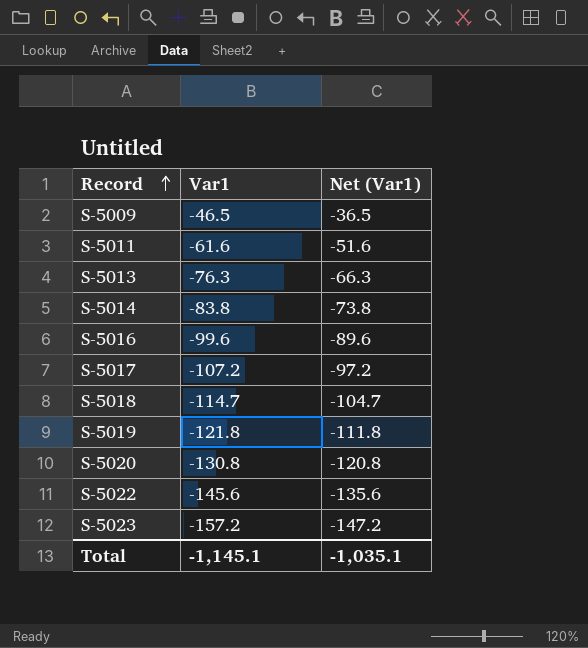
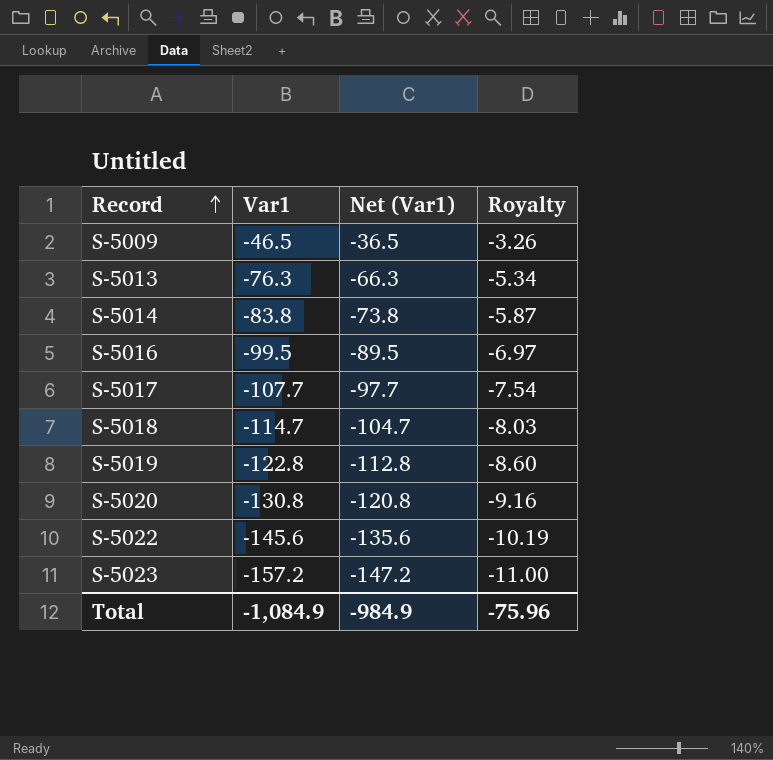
column Royalty | formula: none -> [Var1] * 0.07
row S-5011: -61.6 | -51.6 -> none
S-5016 | Var1: -99.6 -> -99.5
S-5016 | Net (Var1): -89.6 -> -89.5
S-5017 | Var1: -107.2 -> -107.7
S-5017 | Net (Var1): -97.2 -> -97.7
S-5019 | Var1: -121.8 -> -122.8
S-5019 | Net (Var1): -111.8 -> -112.8
Total | Var1: -1,145.1 -> -1,084.9
Total | Net (Var1): -1,035.1 -> -984.9

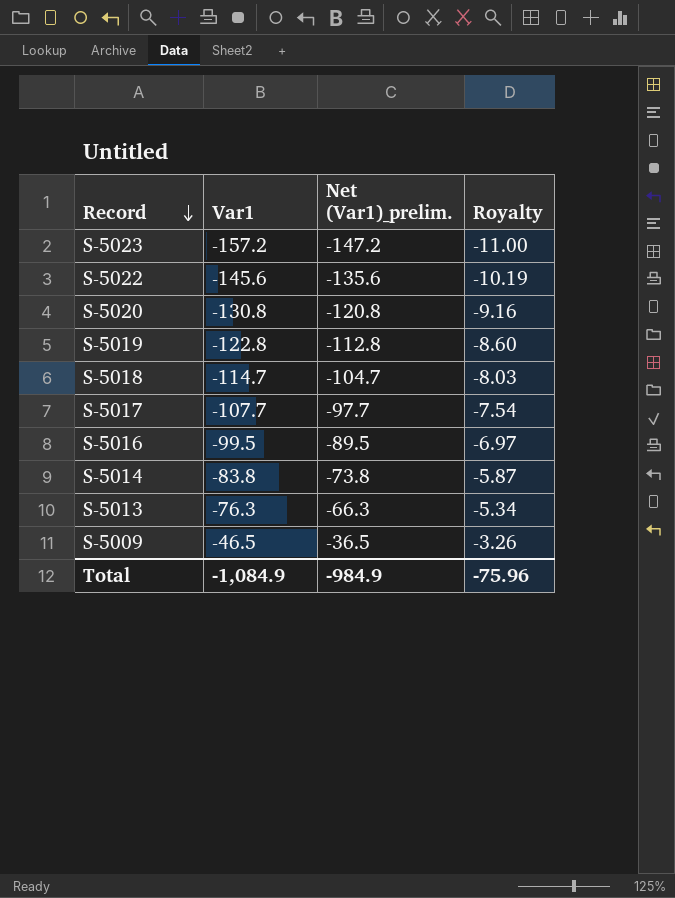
row order: Record ascending -> Record descending
column name: Net (Var1) -> Net (Var1)_prelim.

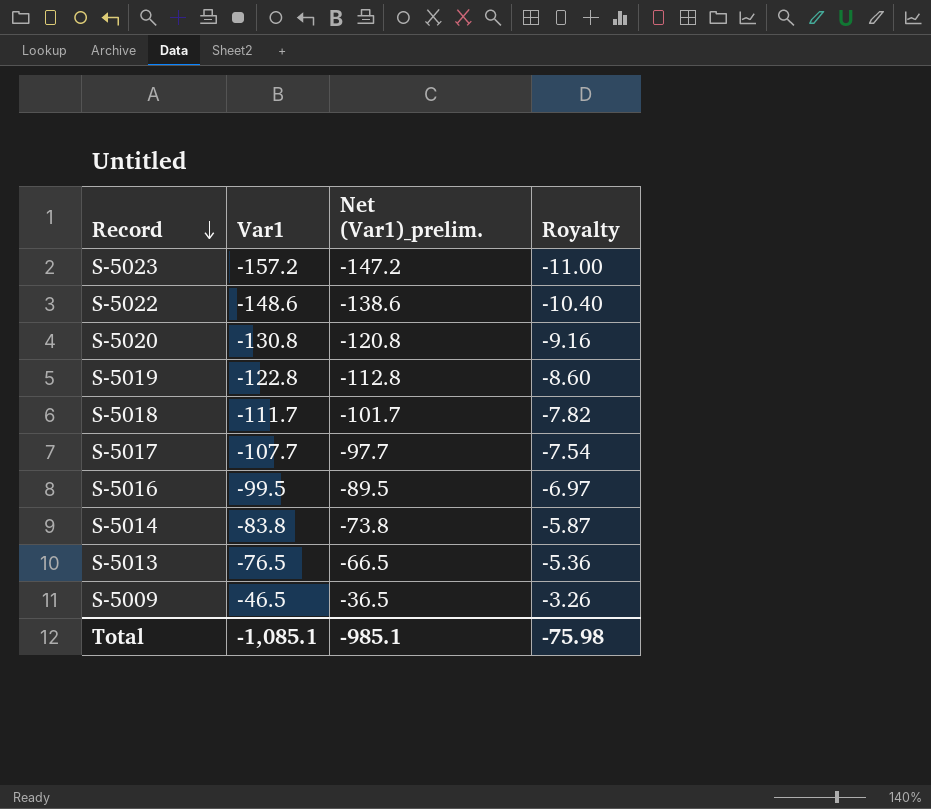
S-5022 | Var1: -145.6 -> -148.6
S-5022 | Net (Var1)_prelim.: -135.6 -> -138.6
S-5022 | Royalty: -10.19 -> -10.40
S-5018 | Var1: -114.7 -> -111.7
S-5018 | Net (Var1)_prelim.: -104.7 -> -101.7
S-5018 | Royalty: -8.03 -> -7.82
S-5013 | Var1: -76.3 -> -76.5
S-5013 | Net (Var1)_prelim.: -66.3 -> -66.5
S-5013 | Royalty: -5.34 -> -5.36
Total | Var1: -1,084.9 -> -1,085.1
Total | Net (Var1)_prelim.: -984.9 -> -985.1
Total | Royalty: -75.96 -> -75.98

